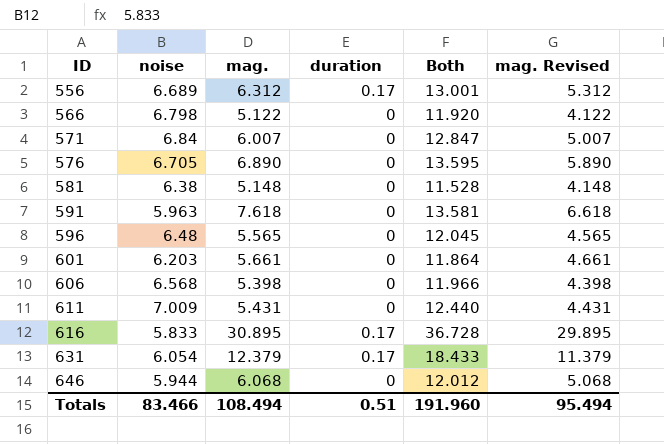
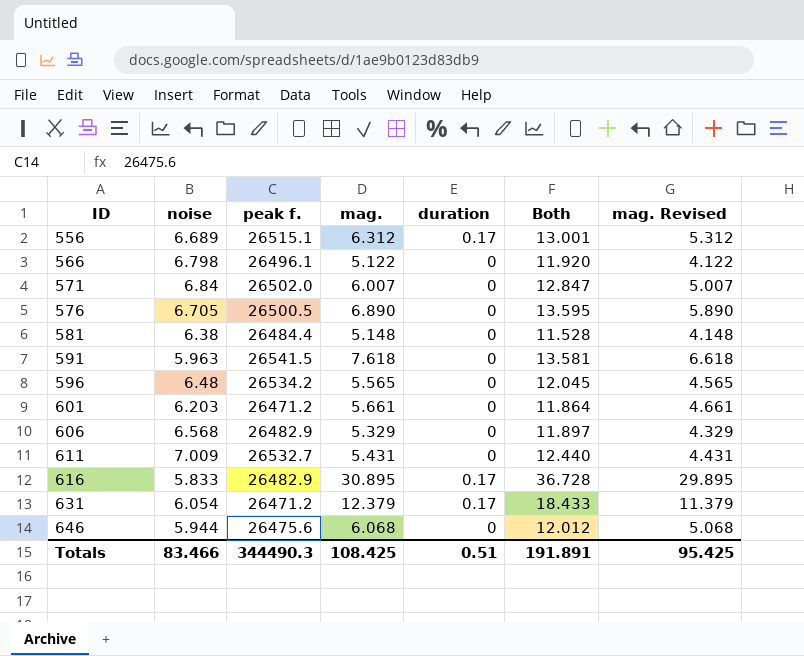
column peak f. | position: none -> 3
606 | mag.: 5.398 -> 5.329
606 | Both: 11.966 -> 11.897
606 | mag. Revised: 4.398 -> 4.329
Totals | mag.: 108.494 -> 108.425
Totals | Both: 191.960 -> 191.891
Totals | mag. Revised: 95.494 -> 95.425

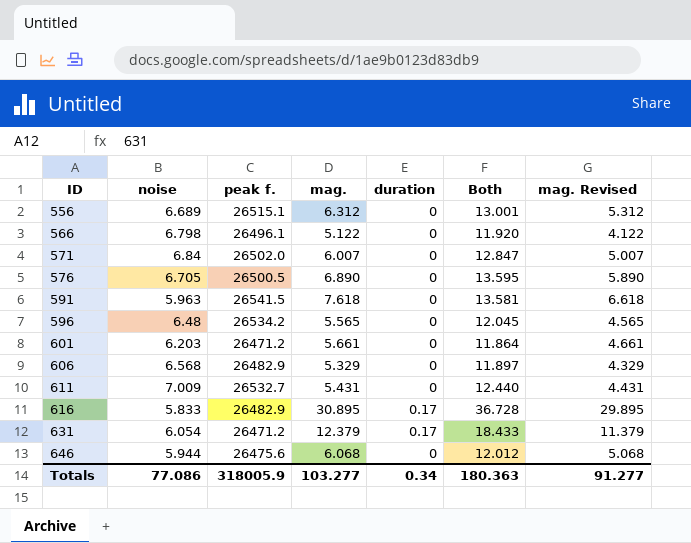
row 581: 6.38 | 26484.4 | 5.148 | 0 | 11.528 | 4.148 -> none
556 | duration: 0.17 -> 0
Totals | noise: 83.466 -> 77.086
Totals | peak f.: 344490.3 -> 318005.9
Totals | mag.: 108.425 -> 103.277
Totals | duration: 0.51 -> 0.34
Totals | Both: 191.891 -> 180.363
Totals | mag. Revised: 95.425 -> 91.277

